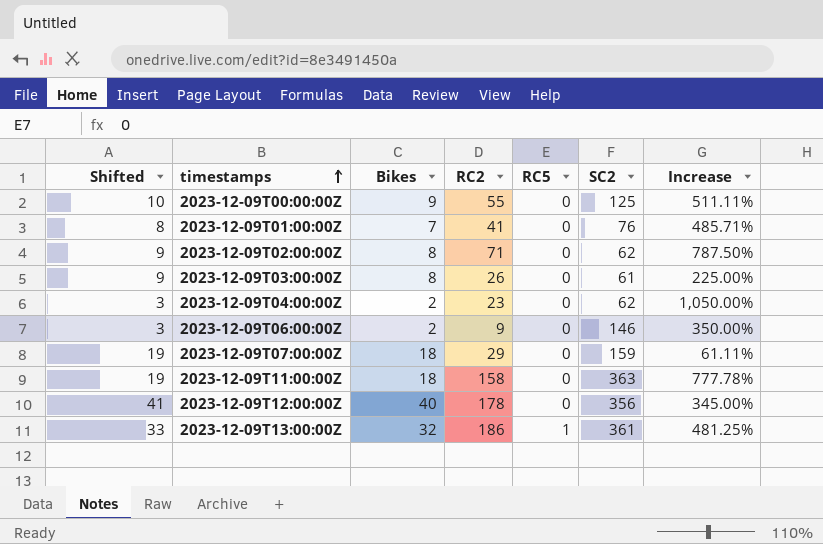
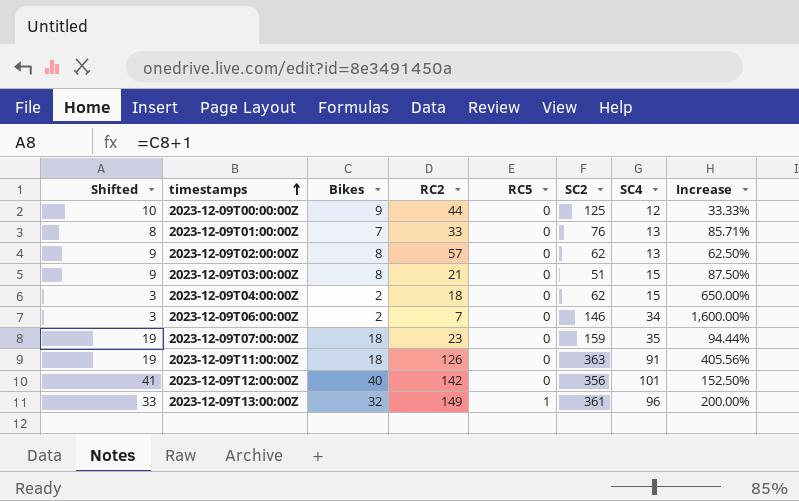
column SC4 | position: none -> 7
column Increase | formula: ([RC2] - [Bikes]) / [Bikes] -> ([SC4] - [Bikes]) / [Bikes]
2023-12-09T00:00:00Z | RC2: 55 -> 44
2023-12-09T01:00:00Z | RC2: 41 -> 33
2023-12-09T02:00:00Z | RC2: 71 -> 57
2023-12-09T03:00:00Z | RC2: 26 -> 21
2023-12-09T03:00:00Z | SC2: 61 -> 51
2023-12-09T04:00:00Z | RC2: 23 -> 18
2023-12-09T06:00:00Z | RC2: 9 -> 7
2023-12-09T07:00:00Z | RC2: 29 -> 23
2023-12-09T11:00:00Z | RC2: 158 -> 126
2023-12-09T12:00:00Z | RC2: 178 -> 142
2023-12-09T13:00:00Z | RC2: 186 -> 149

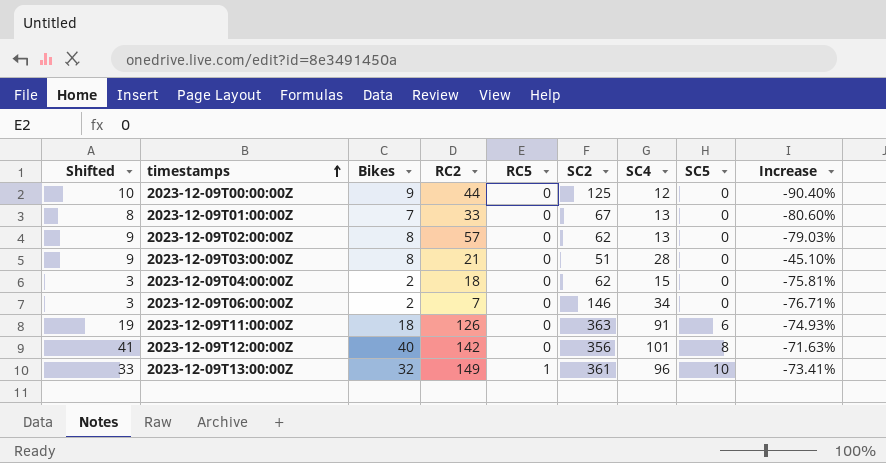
column SC5 | position: none -> 8
column Increase | formula: ([SC4] - [Bikes]) / [Bikes] -> ([SC4] - [SC2]) / [SC2]
row 2023-12-09T07:00:00Z: 19 | 18 | 23 | 0 | 159 | 35 | 94.44% -> none
2023-12-09T01:00:00Z | SC2: 76 -> 67
2023-12-09T03:00:00Z | SC4: 15 -> 28

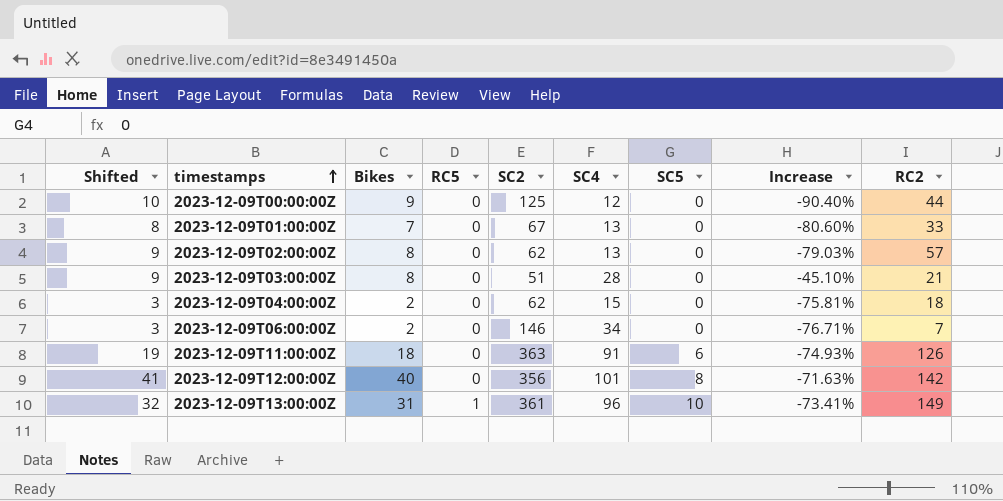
column RC2 | position: 4 -> 9
2023-12-09T13:00:00Z | Shifted: 33 -> 32
2023-12-09T13:00:00Z | Bikes: 32 -> 31

